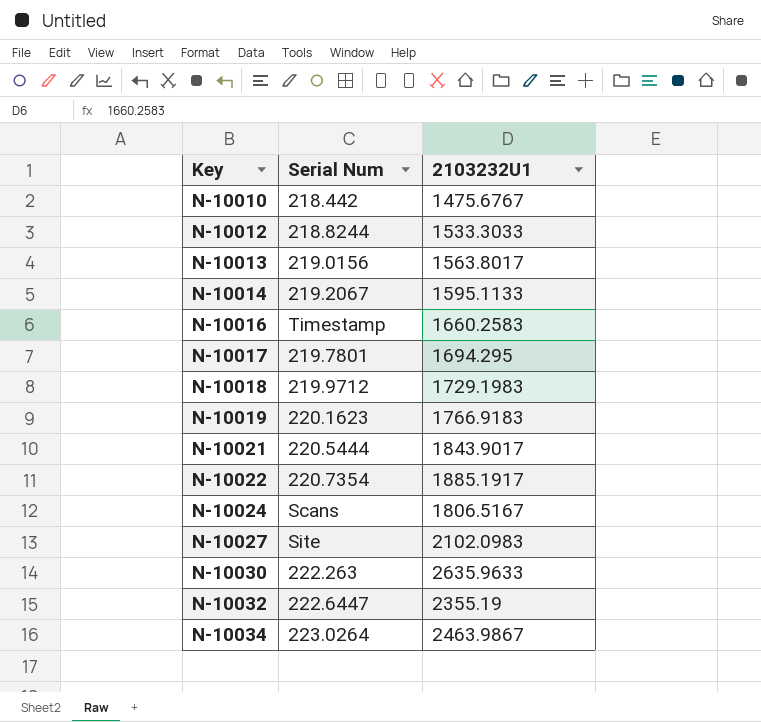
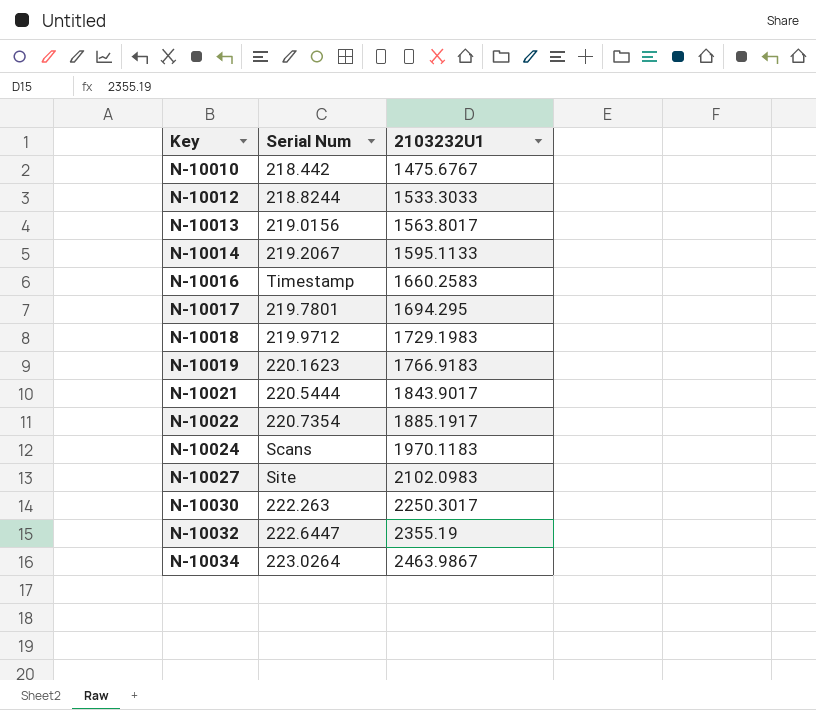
N-10024 | 2103232U1: 1806.5167 -> 1970.1183
N-10030 | 2103232U1: 2635.9633 -> 2250.3017

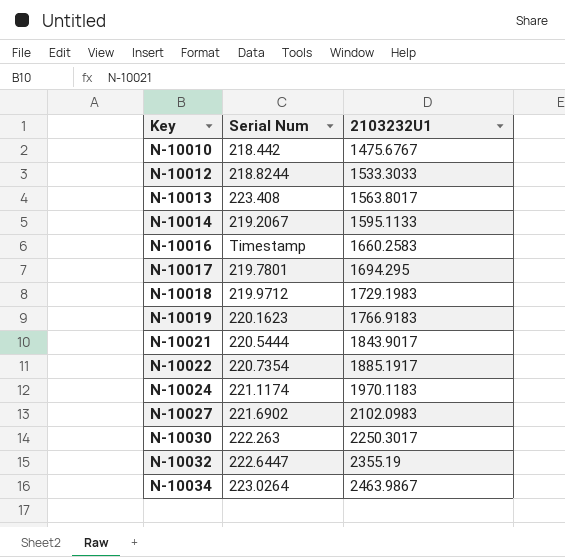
N-10013 | Serial Num: 219.0156 -> 223.408
N-10024 | Serial Num: Scans -> 221.1174
N-10027 | Serial Num: Site -> 221.6902

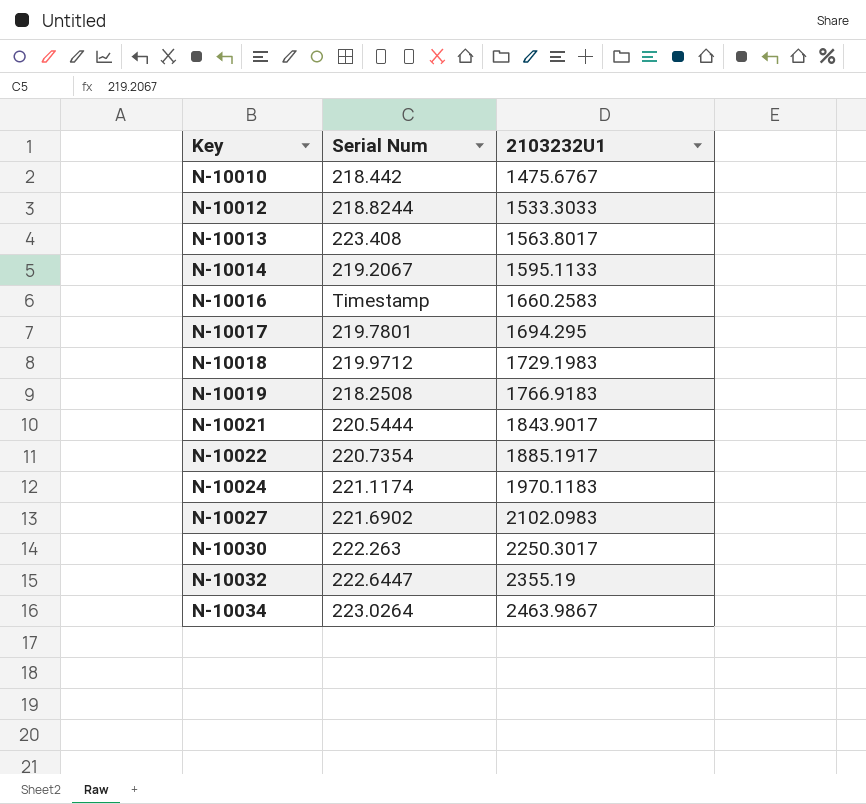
N-10019 | Serial Num: 220.1623 -> 218.2508

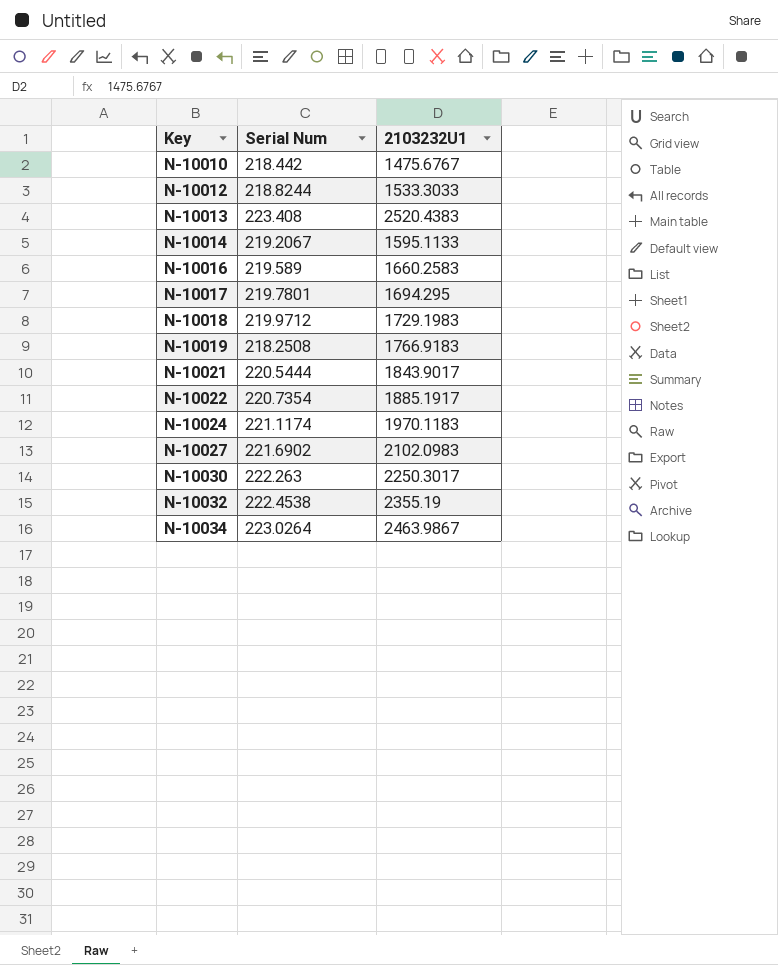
N-10013 | 2103232U1: 1563.8017 -> 2520.4383
N-10016 | Serial Num: Timestamp -> 219.589
N-10032 | Serial Num: 222.6447 -> 222.4538

